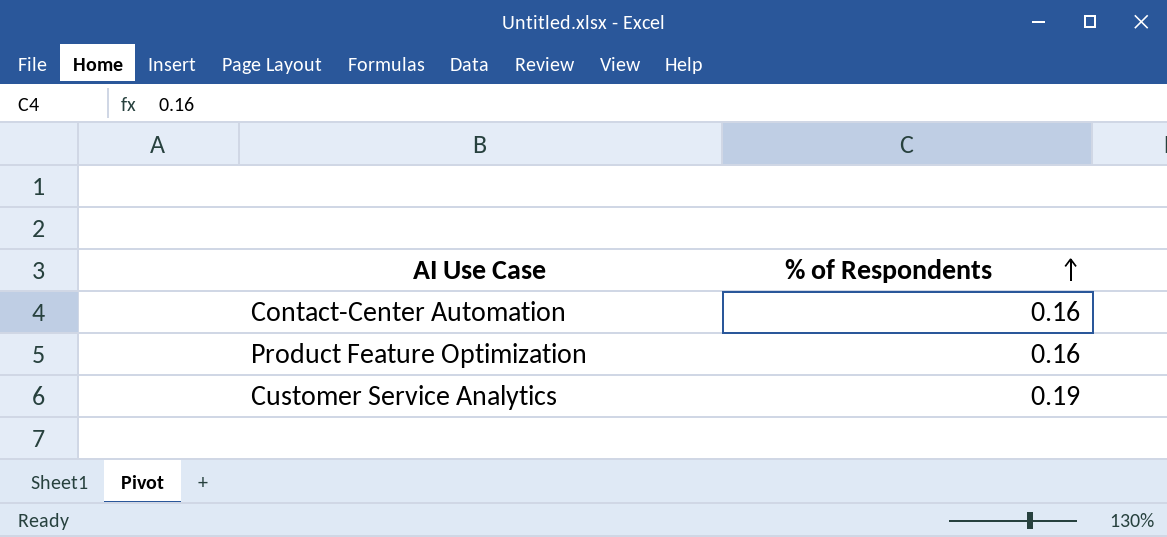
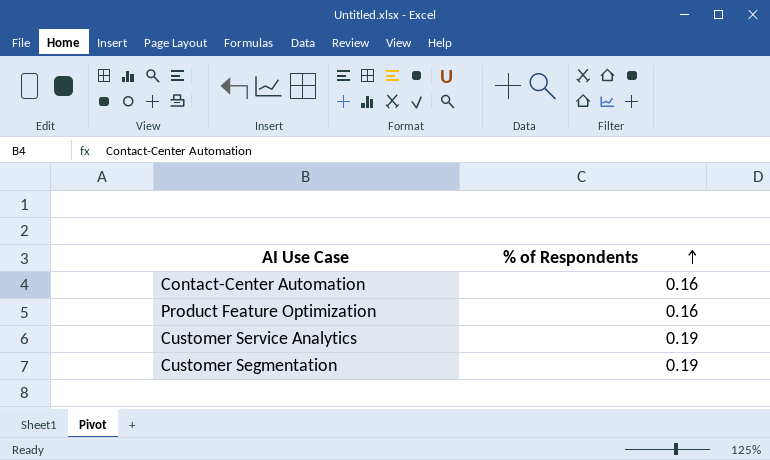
row Customer Segmentation: none -> 0.19

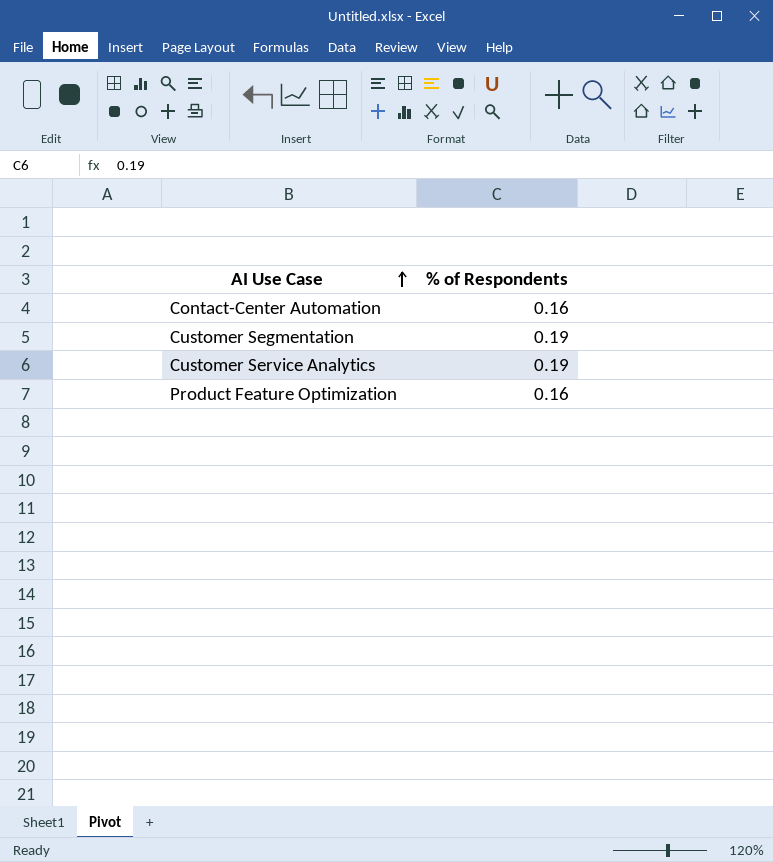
row order: % of Respondents ascending -> AI Use Case ascending

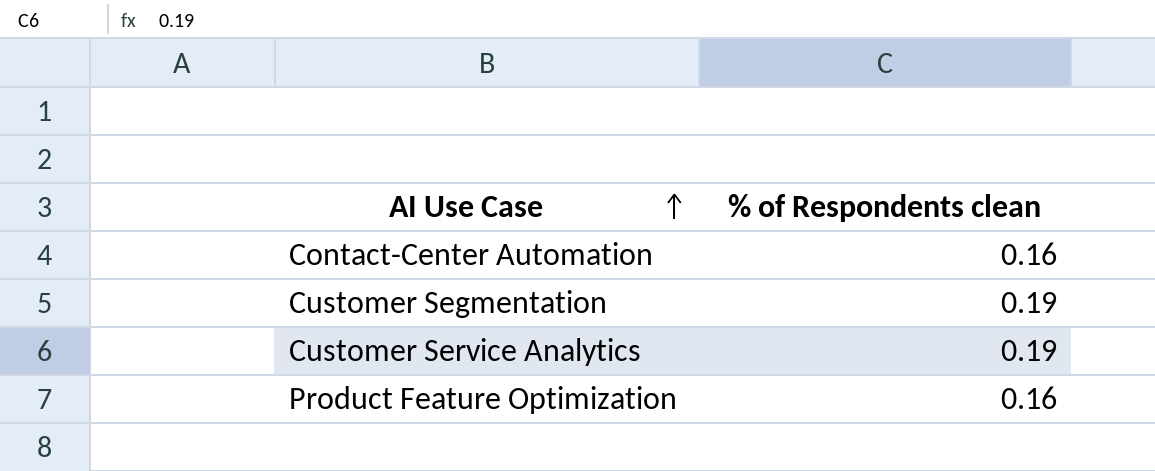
column name: % of Respondents -> % of Respondents clean

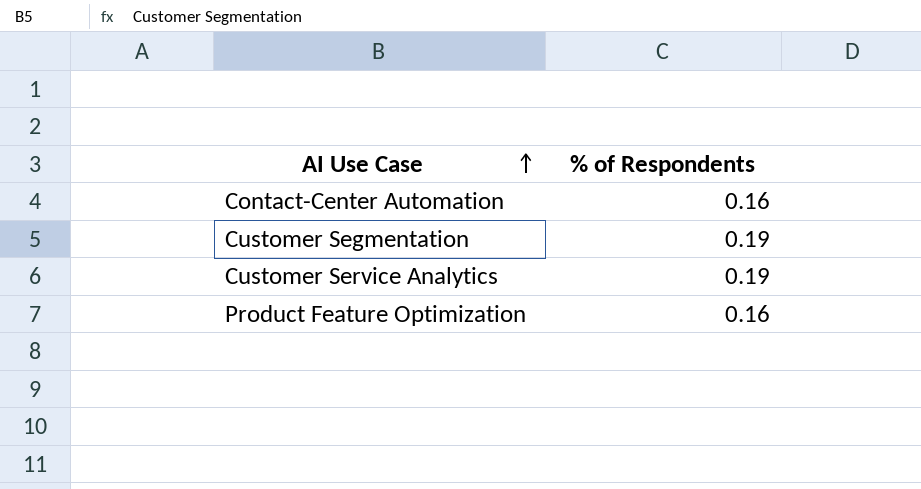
column name: % of Respondents clean -> % of Respondents

